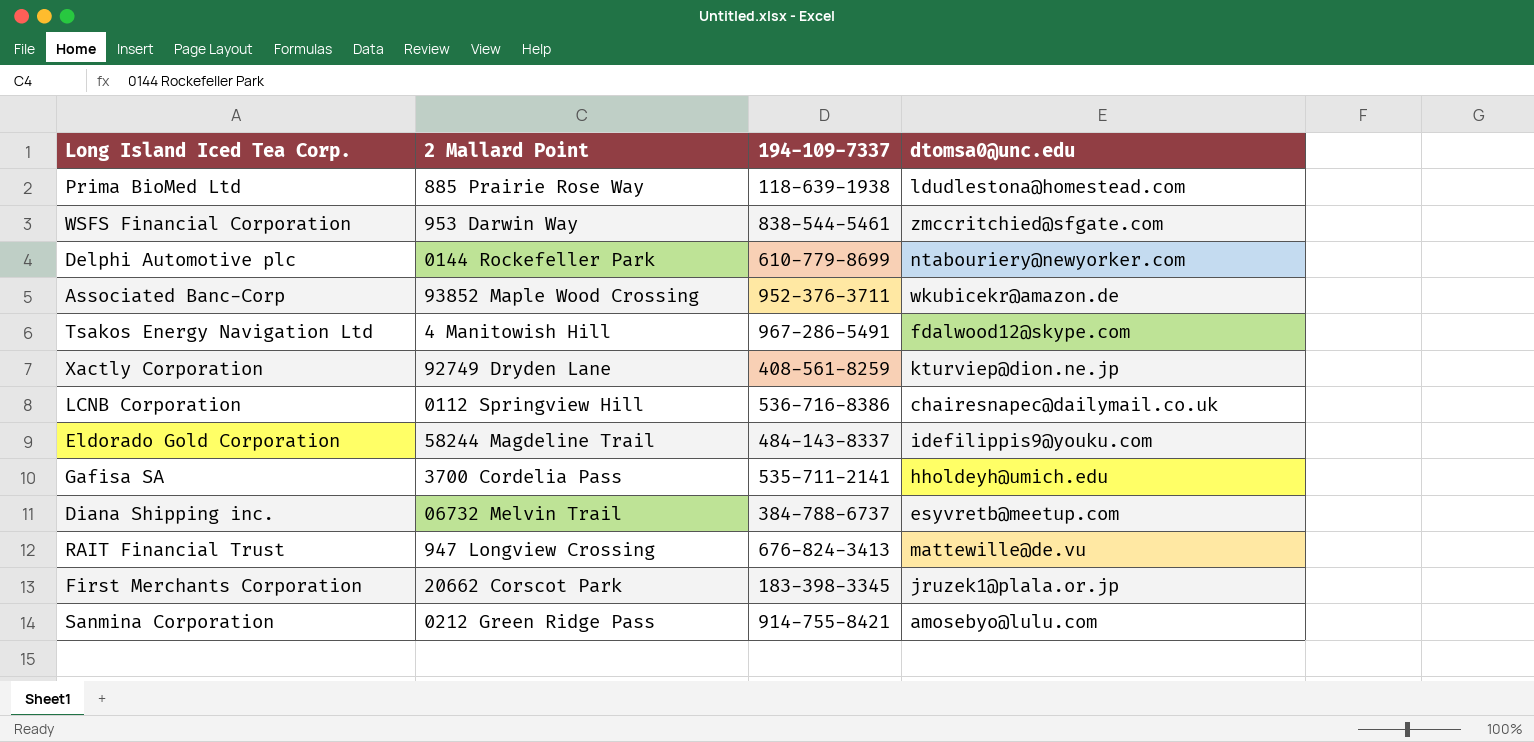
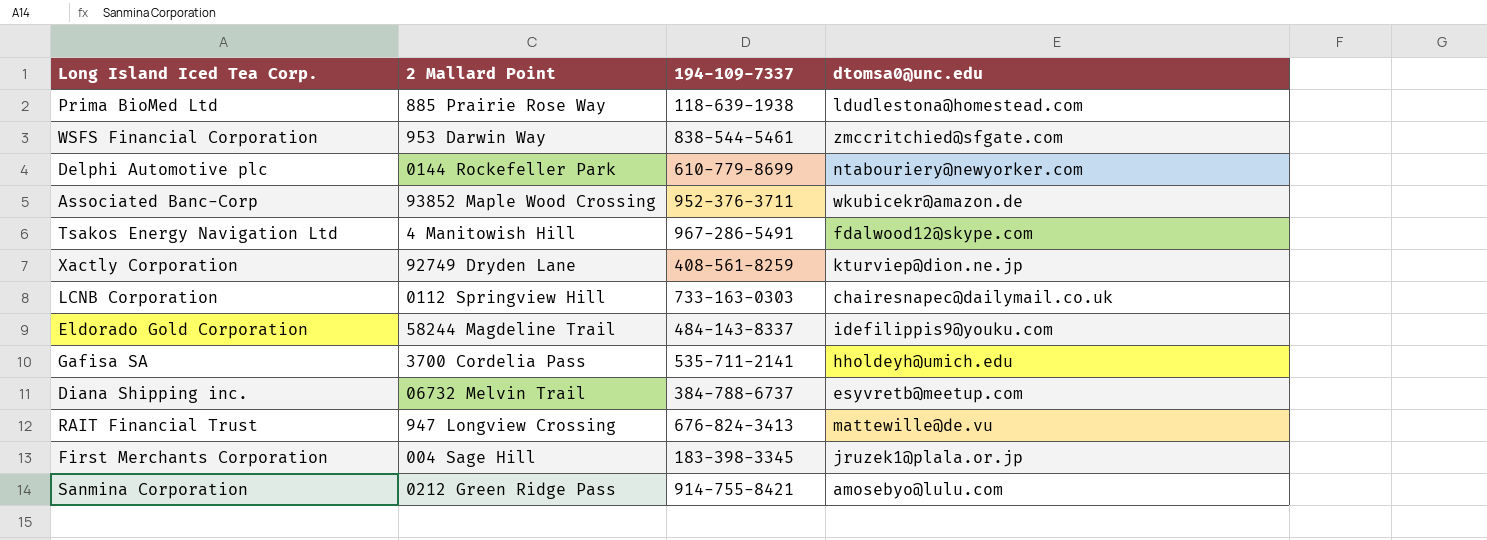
LCNB Corporation | 194-109-7337: 536-716-8386 -> 733-163-0303
First Merchants Corporation | 2 Mallard Point: 20662 Corscot Park -> 004 Sage Hill

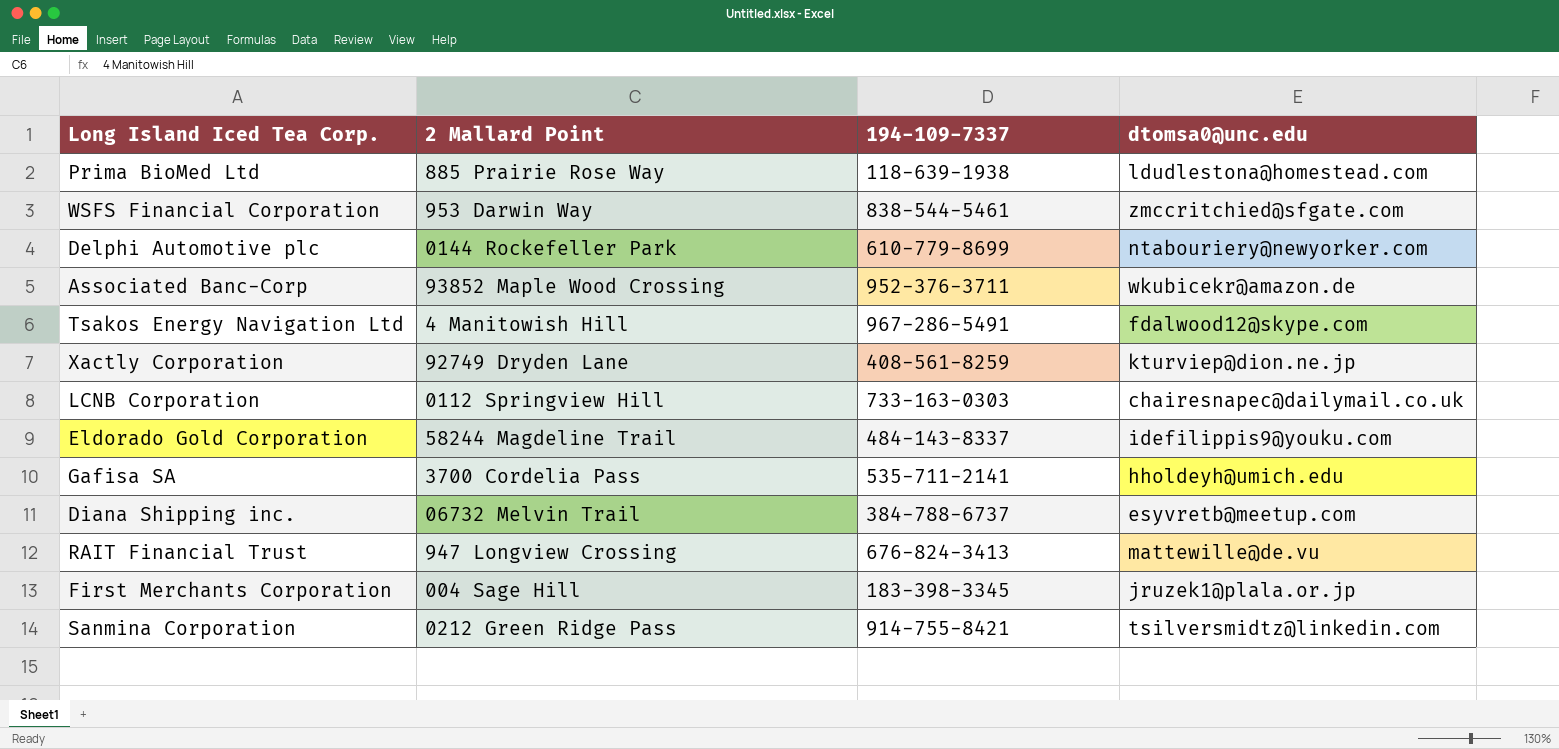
Sanmina Corporation | dtomsa0@unc.edu: amosebyo@lulu.com -> tsilversmidtz@linkedin.com

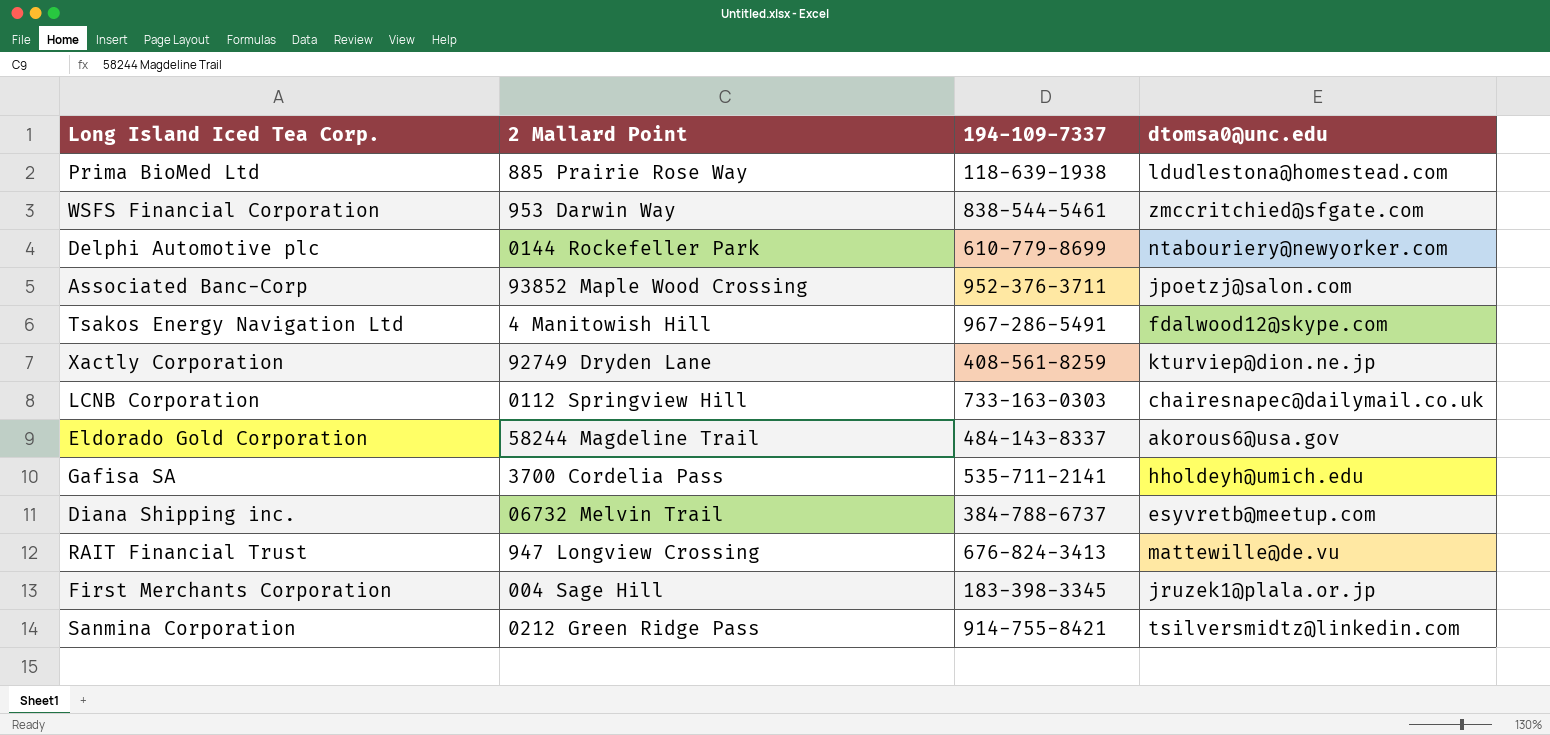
Associated Banc-Corp | dtomsa0@unc.edu: wkubicekr@amazon.de -> jpoetzj@salon.com
Eldorado Gold Corporation | dtomsa0@unc.edu: idefilippis9@youku.com -> akorous6@usa.gov

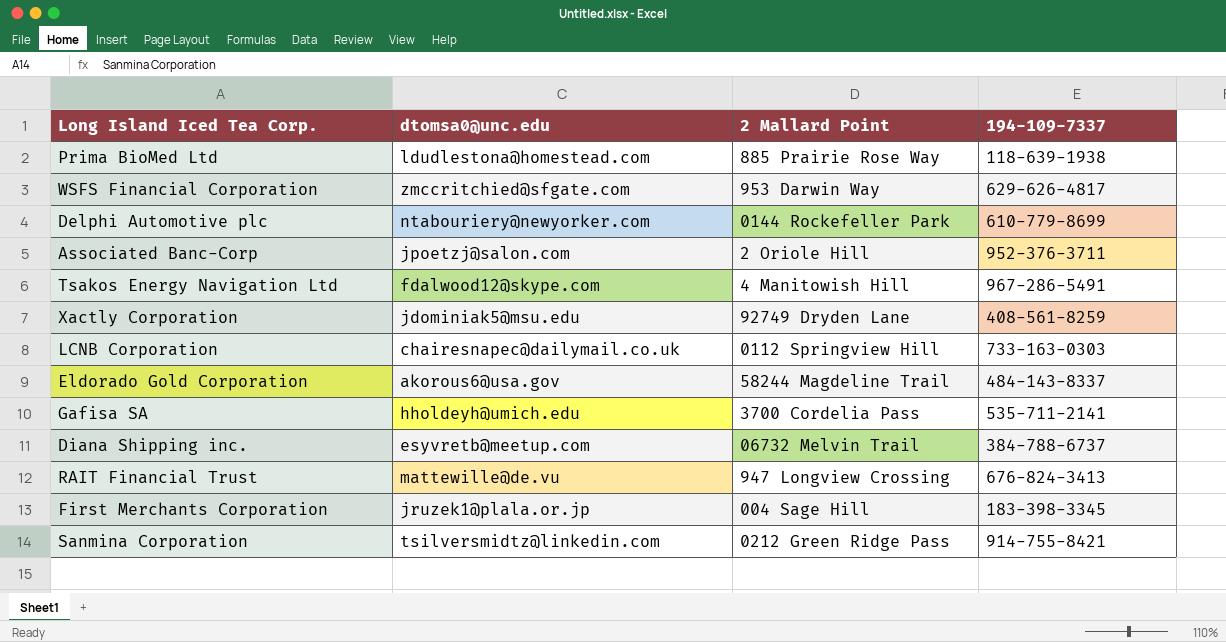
column dtomsa0@unc.edu | position: 4 -> 2
WSFS Financial Corporation | 194-109-7337: 838-544-5461 -> 629-626-4817
Associated Banc-Corp | 2 Mallard Point: 93852 Maple Wood Crossing -> 2 Oriole Hill
Xactly Corporation | dtomsa0@unc.edu: kturviep@dion.ne.jp -> jdominiak5@msu.edu

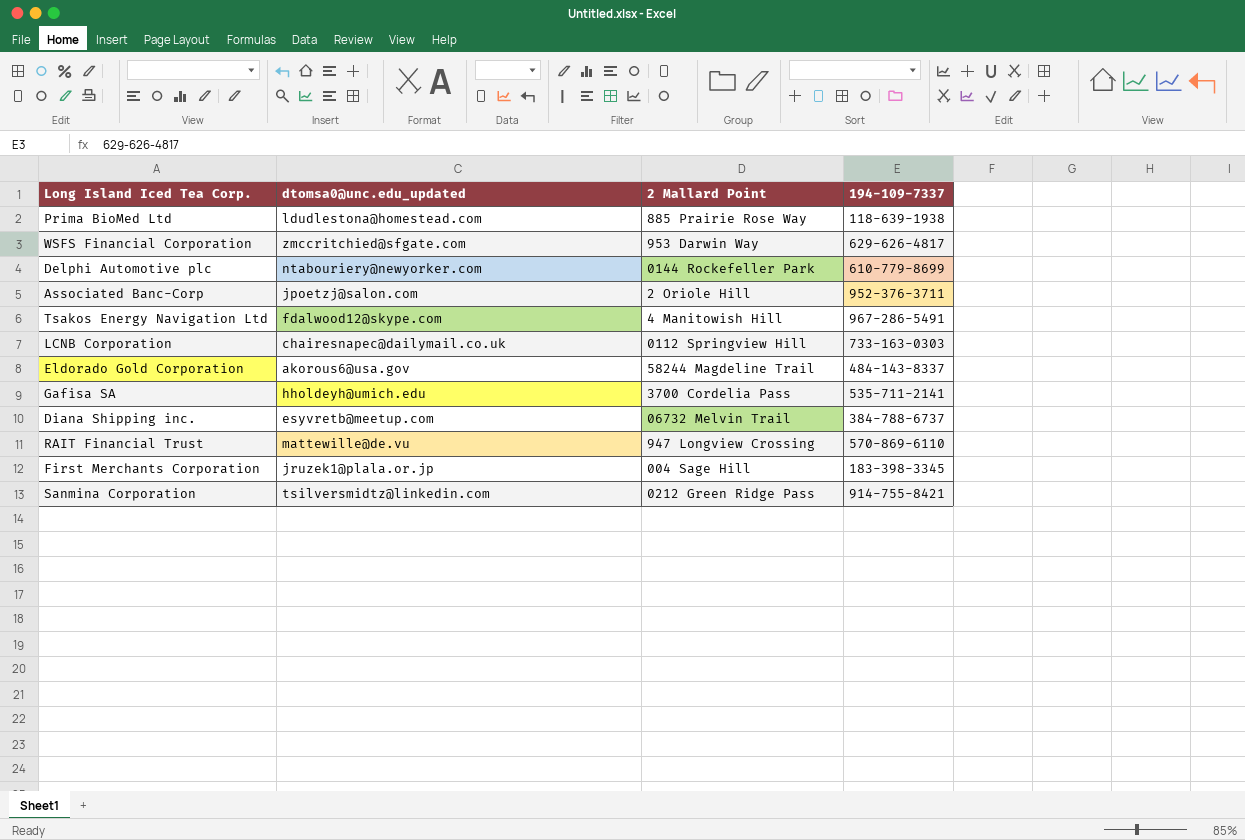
column name: dtomsa0@unc.edu -> dtomsa0@unc.edu_updated
row Xactly Corporation: jdominiak5@msu.edu | 92749 Dryden Lane | 408-561-8259 -> none
RAIT Financial Trust | 194-109-7337: 676-824-3413 -> 570-869-6110

